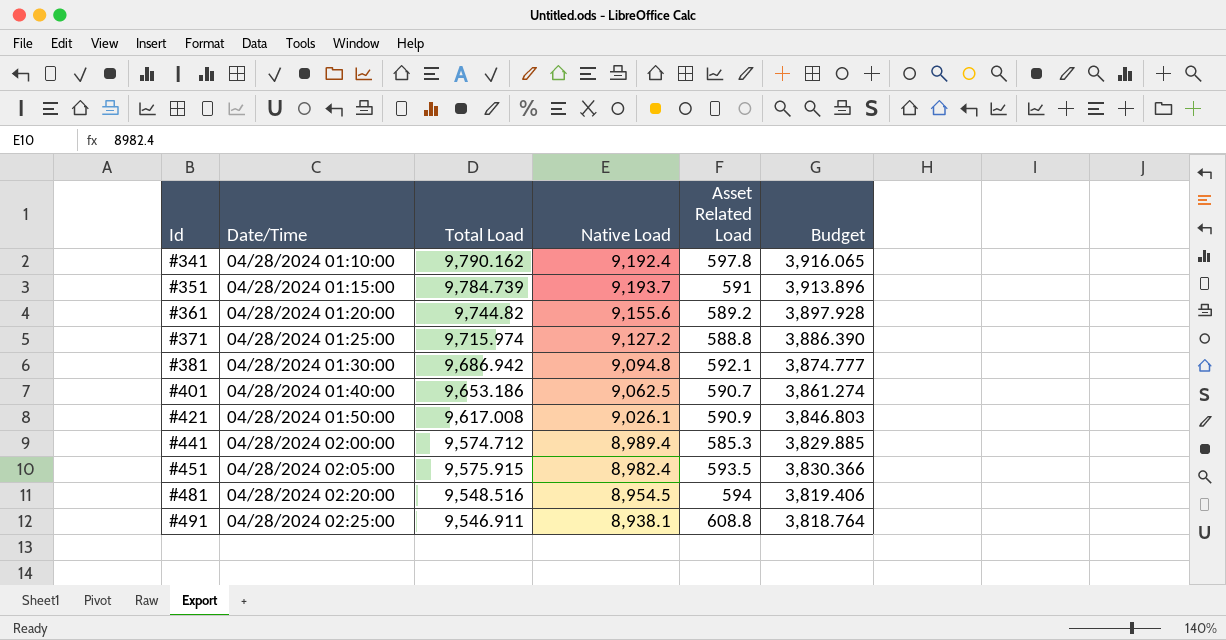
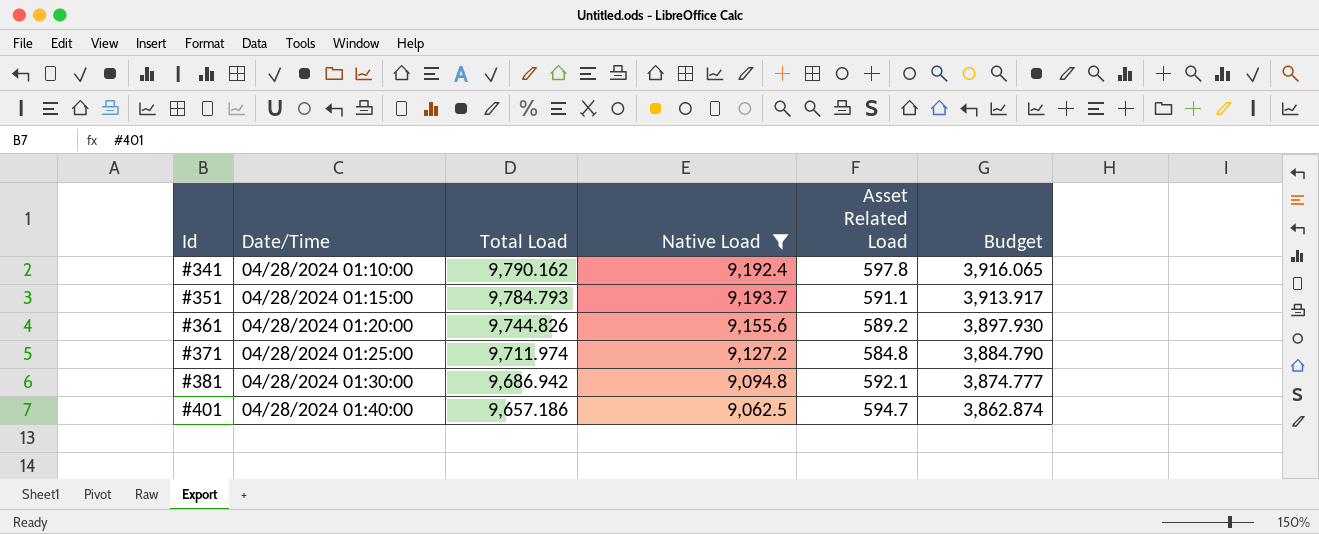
filter: none -> Native Load >= 9,062.5
#351 | Total Load: 9,784.739 -> 9,784.793
#351 | Asset Related Load: 591 -> 591.1
#351 | Budget: 3,913.896 -> 3,913.917
#361 | Total Load: 9,744.82 -> 9,744.826
#361 | Budget: 3,897.928 -> 3,897.930
#371 | Total Load: 9,715.974 -> 9,711.974
#371 | Asset Related Load: 588.8 -> 584.8
#371 | Budget: 3,886.390 -> 3,884.790
#401 | Total Load: 9,653.186 -> 9,657.186
#401 | Asset Related Load: 590.7 -> 594.7
#401 | Budget: 3,861.274 -> 3,862.874

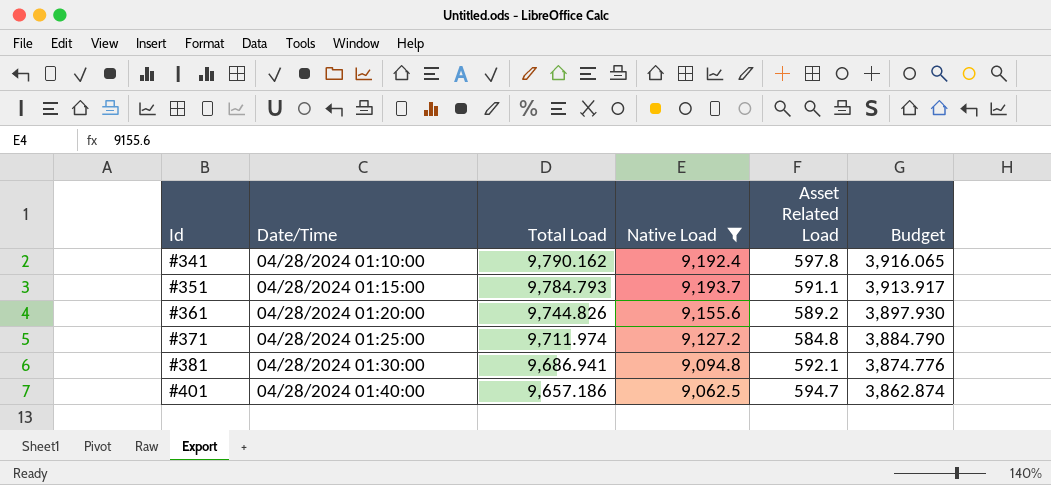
#381 | Total Load: 9,686.942 -> 9,686.941
#381 | Budget: 3,874.777 -> 3,874.776

